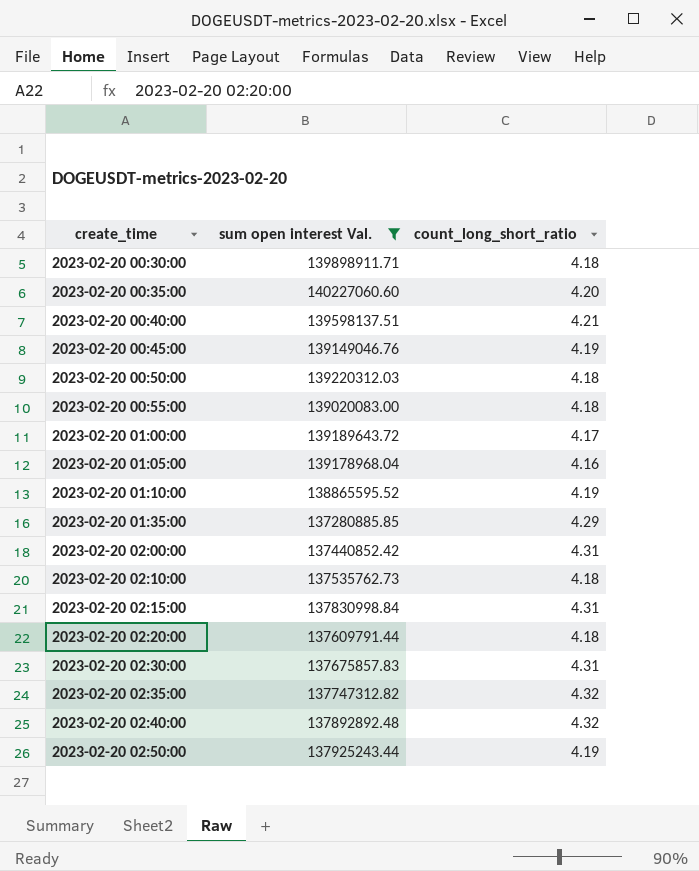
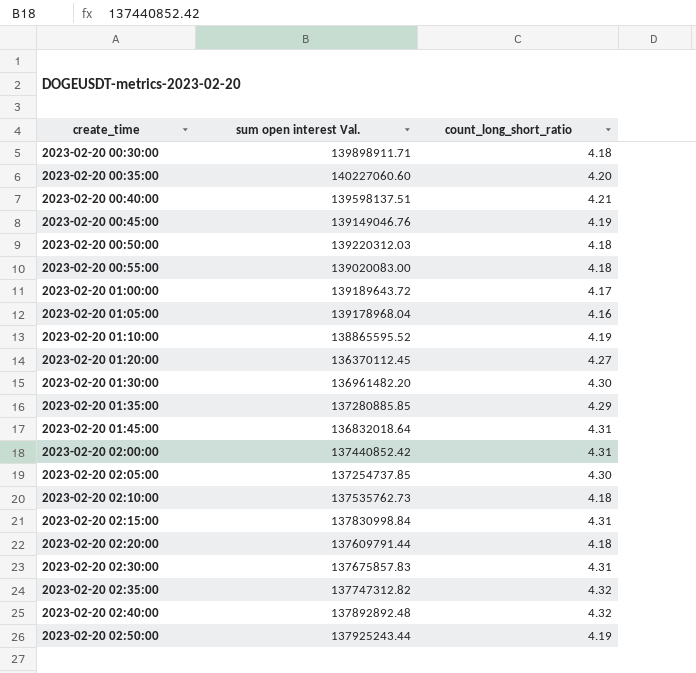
filter: sum open interest Val. >= 137280885.85 -> none

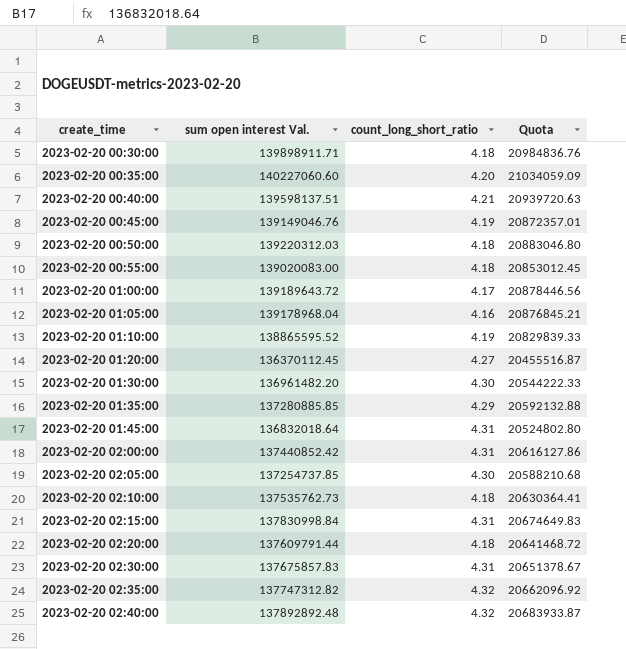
column Quota | formula: none -> [sum open interest Val.] * 0.15
row 2023-02-20 02:50:00: 137925243.44 | 4.19 -> none

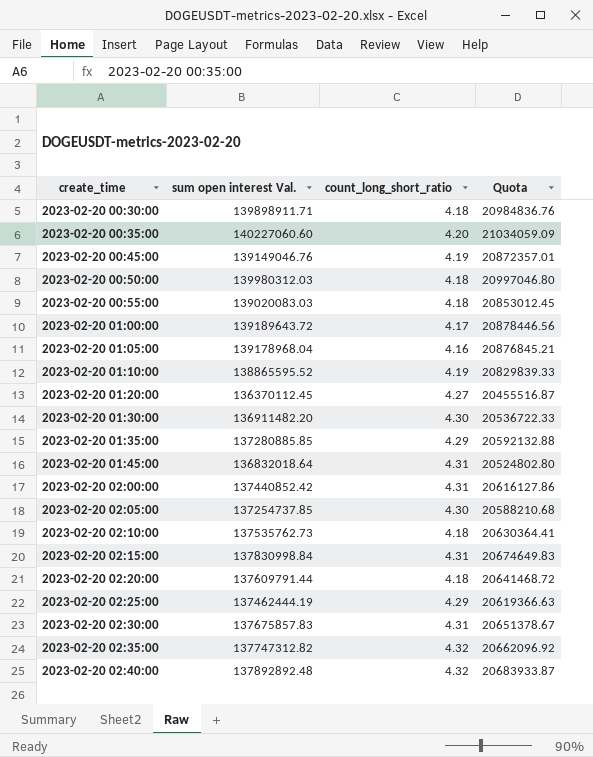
row 2023-02-20 00:40:00: 139598137.51 | 4.21 | 20939720.63 -> none
2023-02-20 00:50:00 | sum open interest Val.: 139220312.03 -> 139980312.03
2023-02-20 00:50:00 | Quota: 20883046.80 -> 20997046.80
2023-02-20 00:55:00 | sum open interest Val.: 139020083.00 -> 139020083.03
2023-02-20 01:30:00 | sum open interest Val.: 136961482.20 -> 136911482.20
2023-02-20 01:30:00 | Quota: 20544222.33 -> 20536722.33
row 2023-02-20 02:25:00: none -> 137462444.19 | 4.29 | 20619366.63

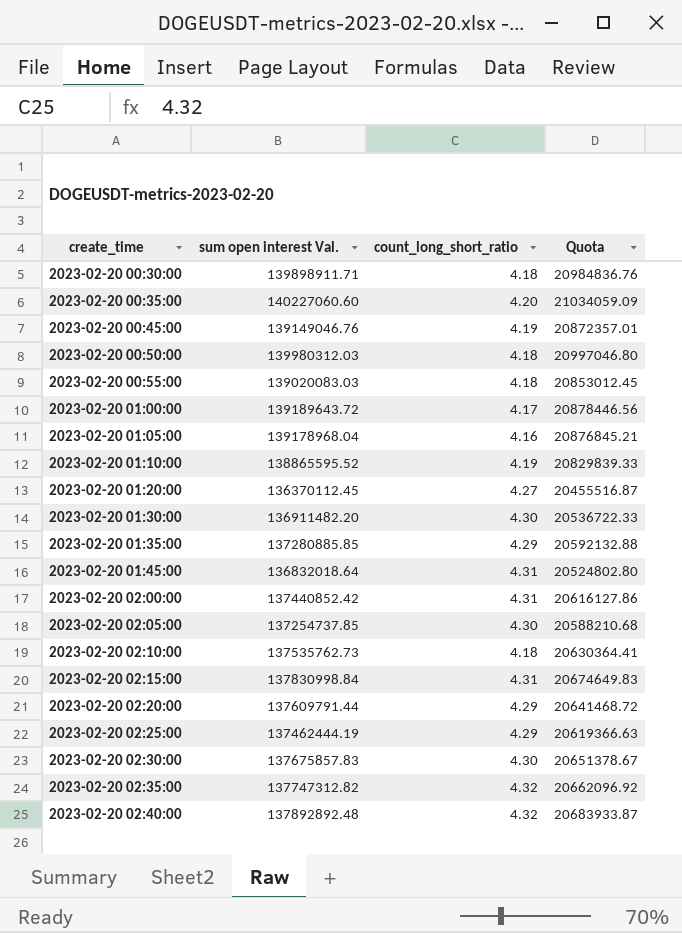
2023-02-20 02:20:00 | count_long_short_ratio: 4.18 -> 4.29
2023-02-20 02:30:00 | count_long_short_ratio: 4.31 -> 4.30

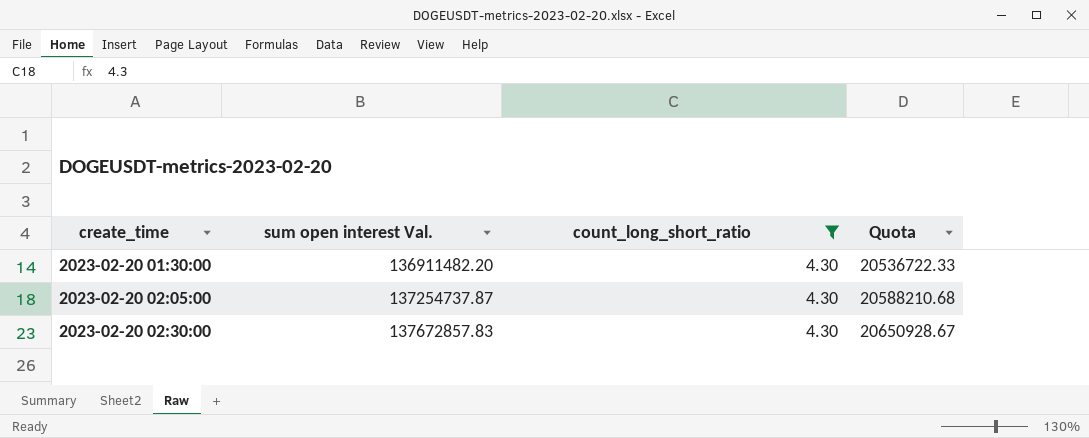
filter: none -> count_long_short_ratio = 4.30
2023-02-20 02:05:00 | sum open interest Val.: 137254737.85 -> 137254737.87
2023-02-20 02:30:00 | sum open interest Val.: 137675857.83 -> 137672857.83
2023-02-20 02:30:00 | Quota: 20651378.67 -> 20650928.67

